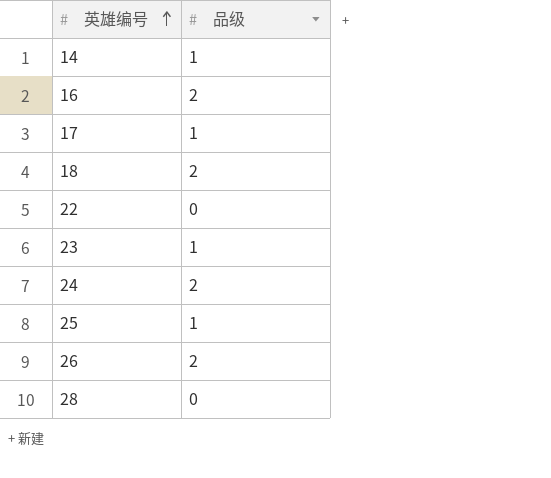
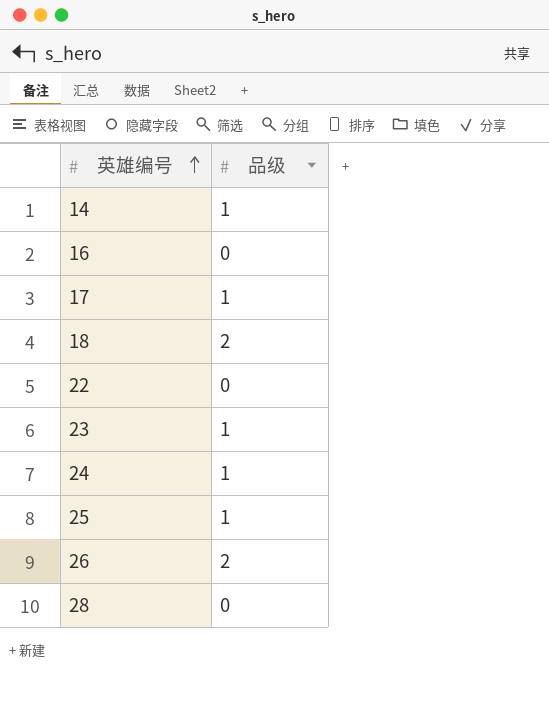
16 | 品级: 2 -> 0
24 | 品级: 2 -> 1

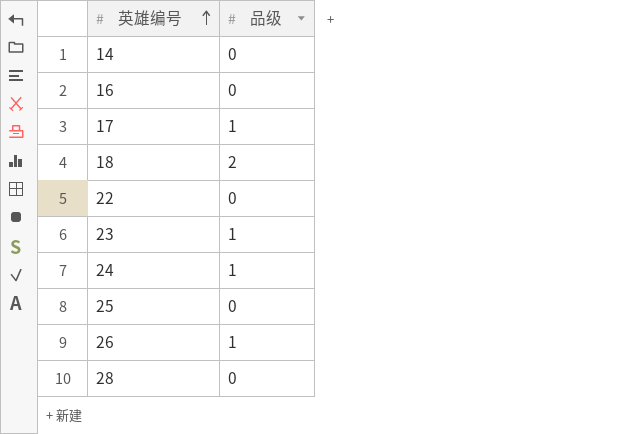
14 | 品级: 1 -> 0
25 | 品级: 1 -> 0
26 | 品级: 2 -> 1

